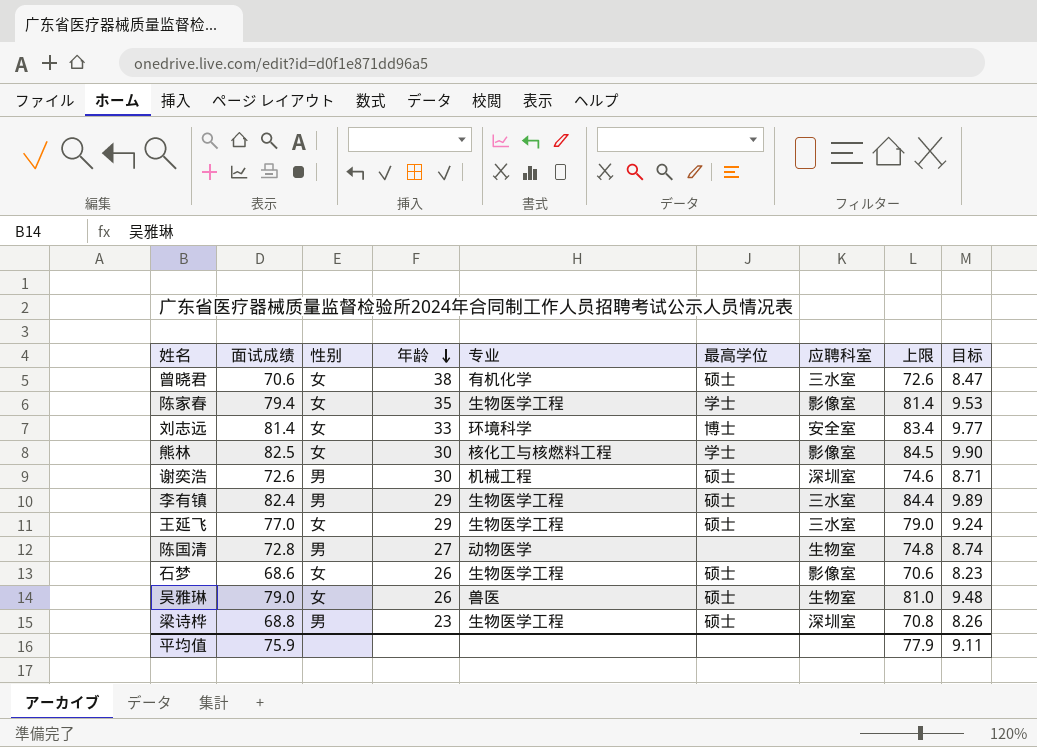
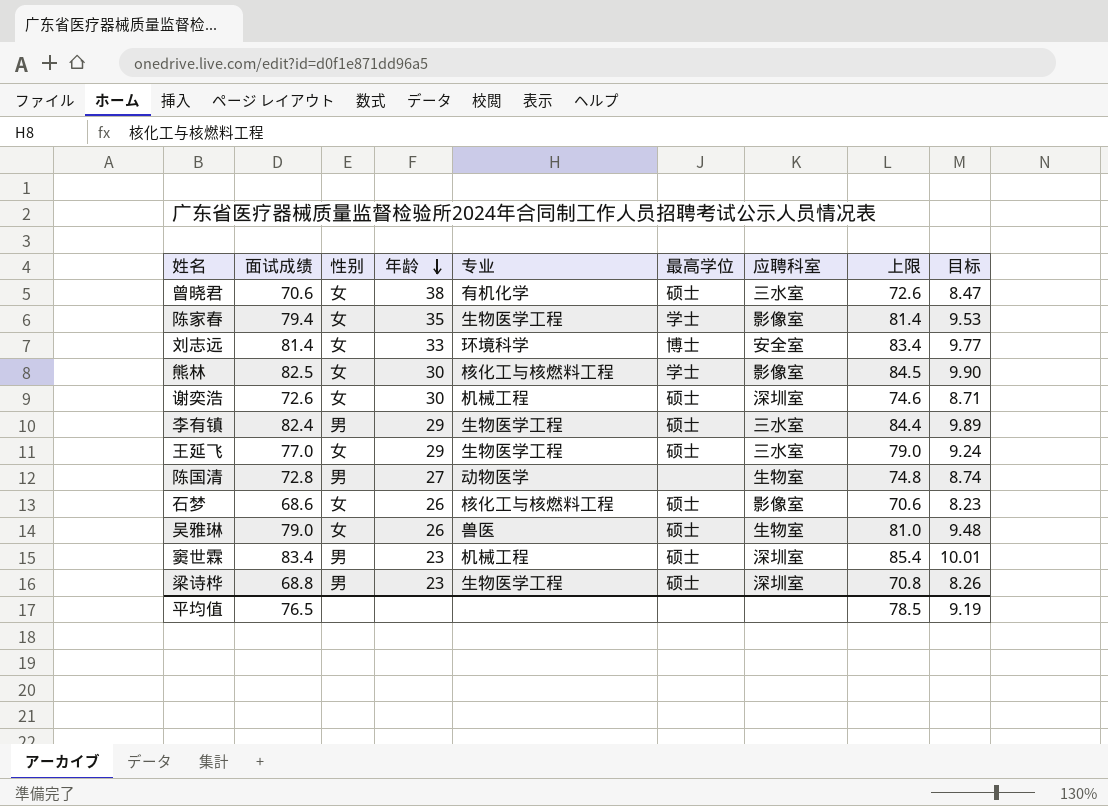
谢奕浩 | 性别: 男 -> 女
石梦 | 专业: 生物医学工程 -> 核化工与核燃料工程
row 窦世霖: none -> 83.4 | 男 | 23 | 机械工程 | 硕士 | 深圳室 | 85.4 | 10.01
平均值 | 面试成绩: 75.9 -> 76.5
平均值 | 上限: 77.9 -> 78.5
平均值 | 目标: 9.11 -> 9.19

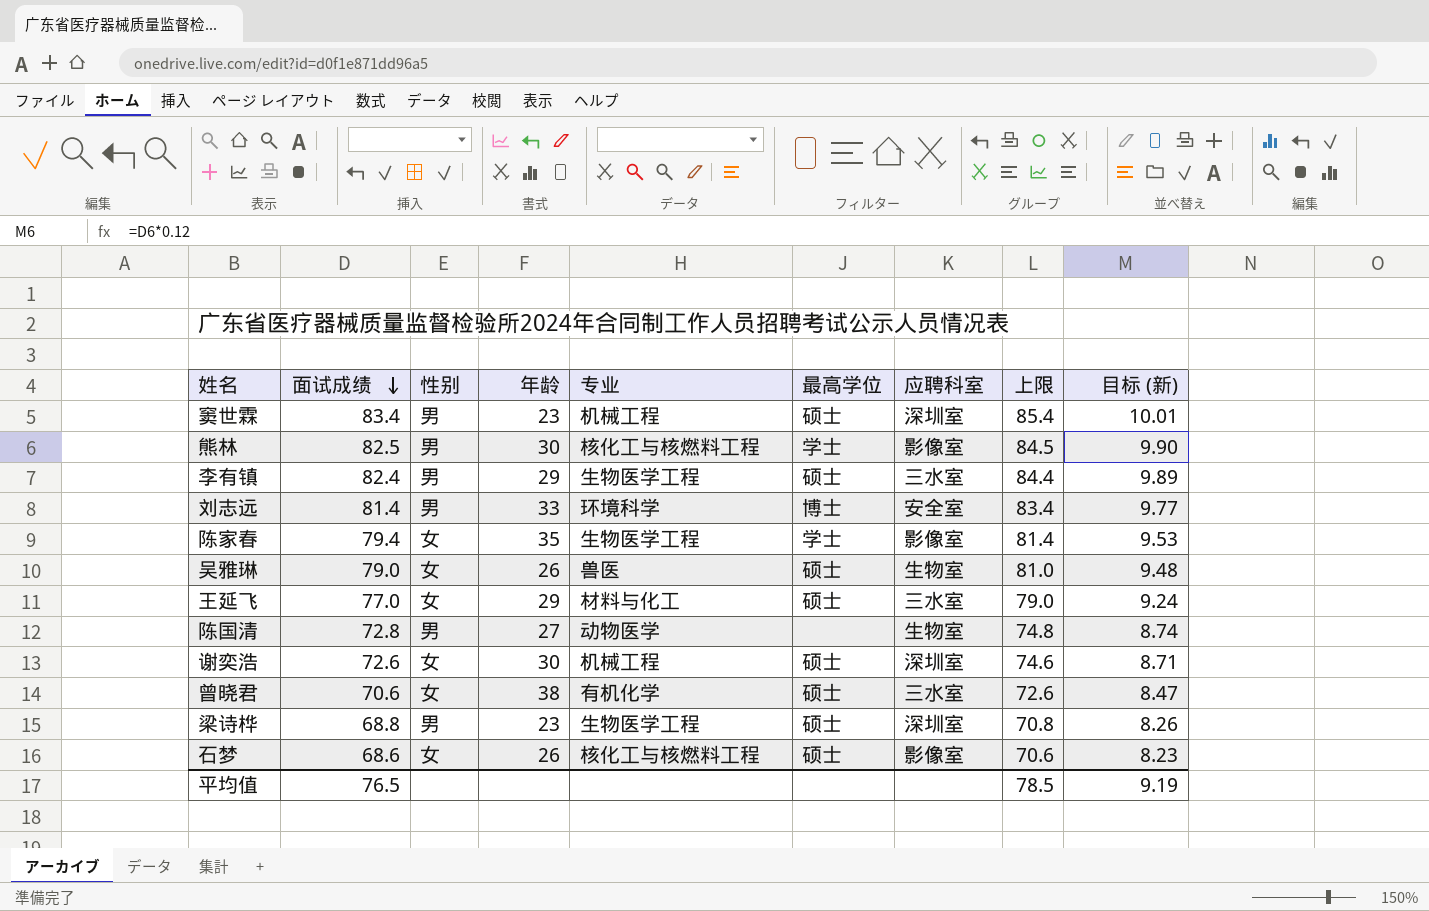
row order: 年龄 descending -> 面试成绩 descending
column name: 目标 -> 目标 (新)
熊林 | 性别: 女 -> 男
刘志远 | 性别: 女 -> 男
王延飞 | 专业: 生物医学工程 -> 材料与化工

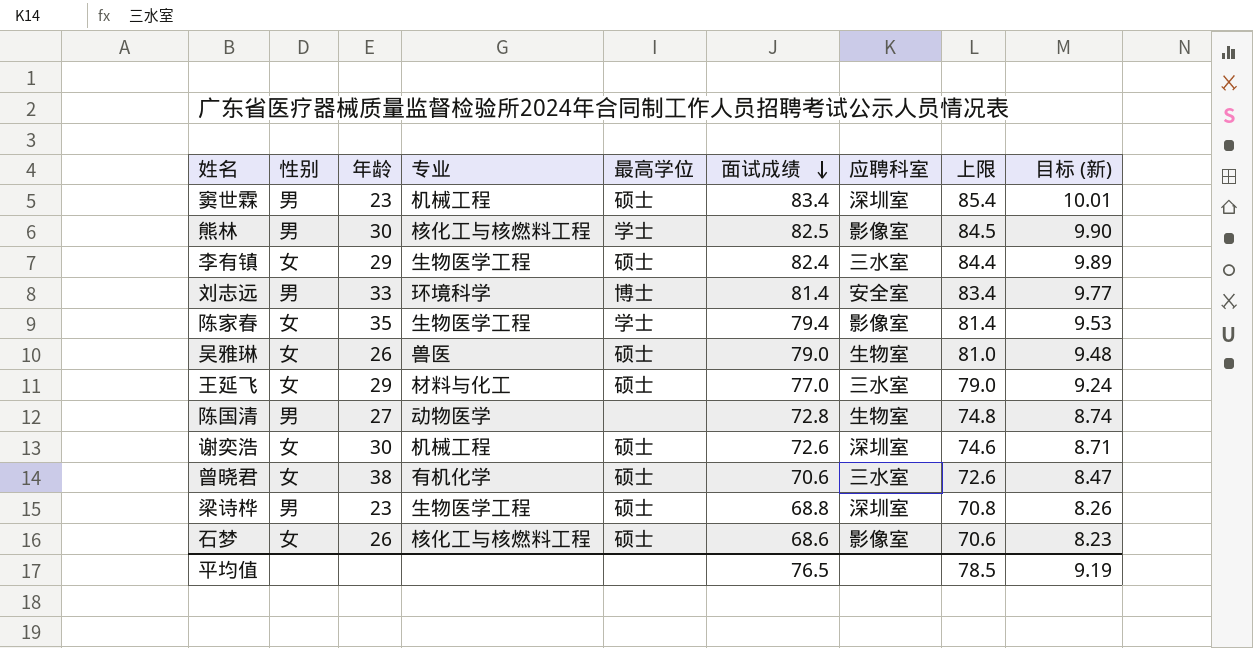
column 面试成绩 | position: 2 -> 6
李有镇 | 性别: 男 -> 女

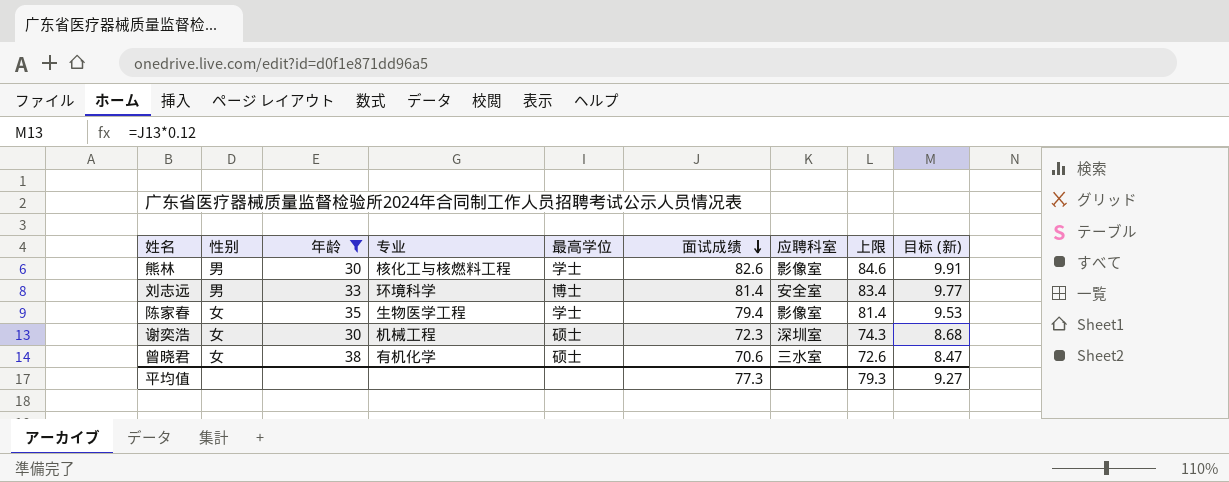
filter: none -> 年龄 >= 30
熊林 | 面试成绩: 82.5 -> 82.6
熊林 | 上限: 84.5 -> 84.6
熊林 | 目标 (新): 9.90 -> 9.91
谢奕浩 | 面试成绩: 72.6 -> 72.3
谢奕浩 | 上限: 74.6 -> 74.3
谢奕浩 | 目标 (新): 8.71 -> 8.68
平均值 | 面试成绩: 76.5 -> 77.3
平均值 | 上限: 78.5 -> 79.3
平均值 | 目标 (新): 9.19 -> 9.27

